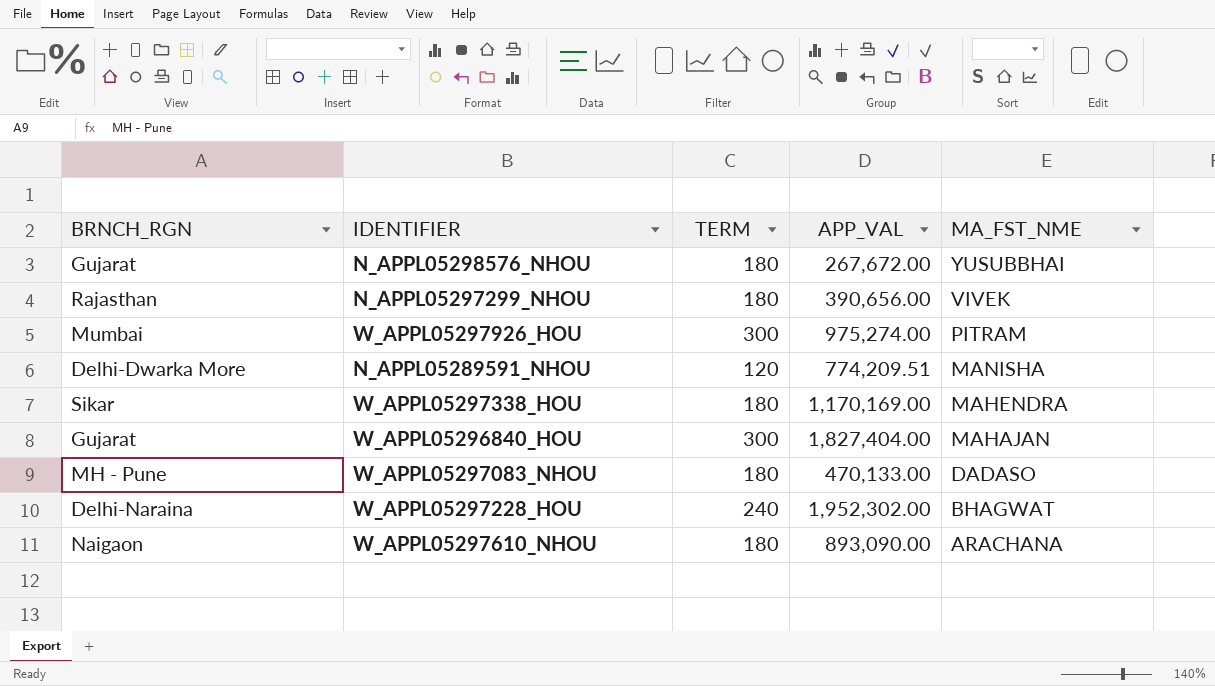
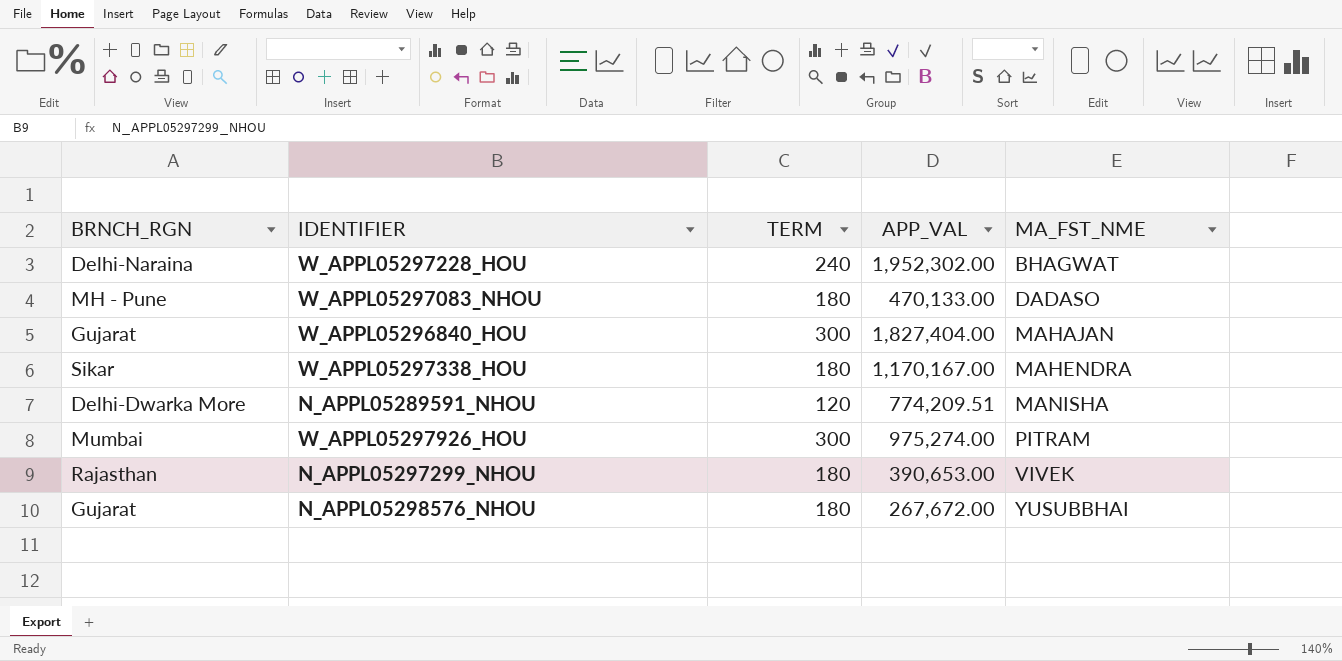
row order: MA_FST_NME descending -> MA_FST_NME ascending
row W_APPL05297610_NHOU: Naigaon | 180 | 893,090.00 | ARACHANA -> none
W_APPL05297338_HOU | APP_VAL: 1,170,169.00 -> 1,170,167.00
N_APPL05297299_NHOU | APP_VAL: 390,656.00 -> 390,653.00

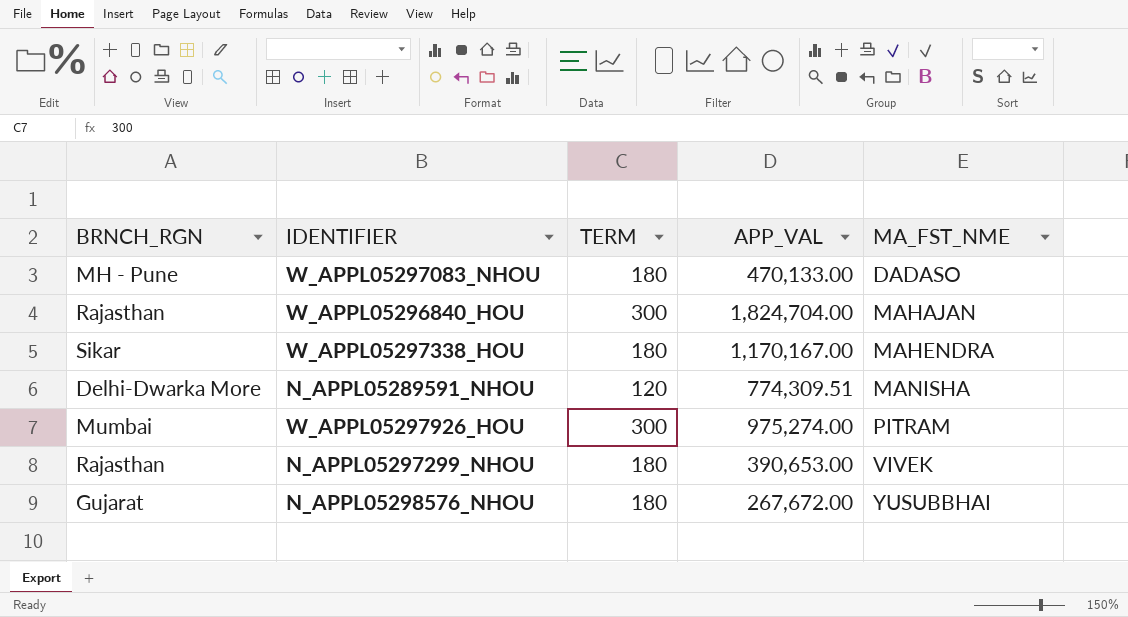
row W_APPL05297228_HOU: Delhi-Naraina | 240 | 1,952,302.00 | BHAGWAT -> none
W_APPL05296840_HOU | BRNCH_RGN: Gujarat -> Rajasthan
W_APPL05296840_HOU | APP_VAL: 1,827,404.00 -> 1,824,704.00
N_APPL05289591_NHOU | APP_VAL: 774,209.51 -> 774,309.51

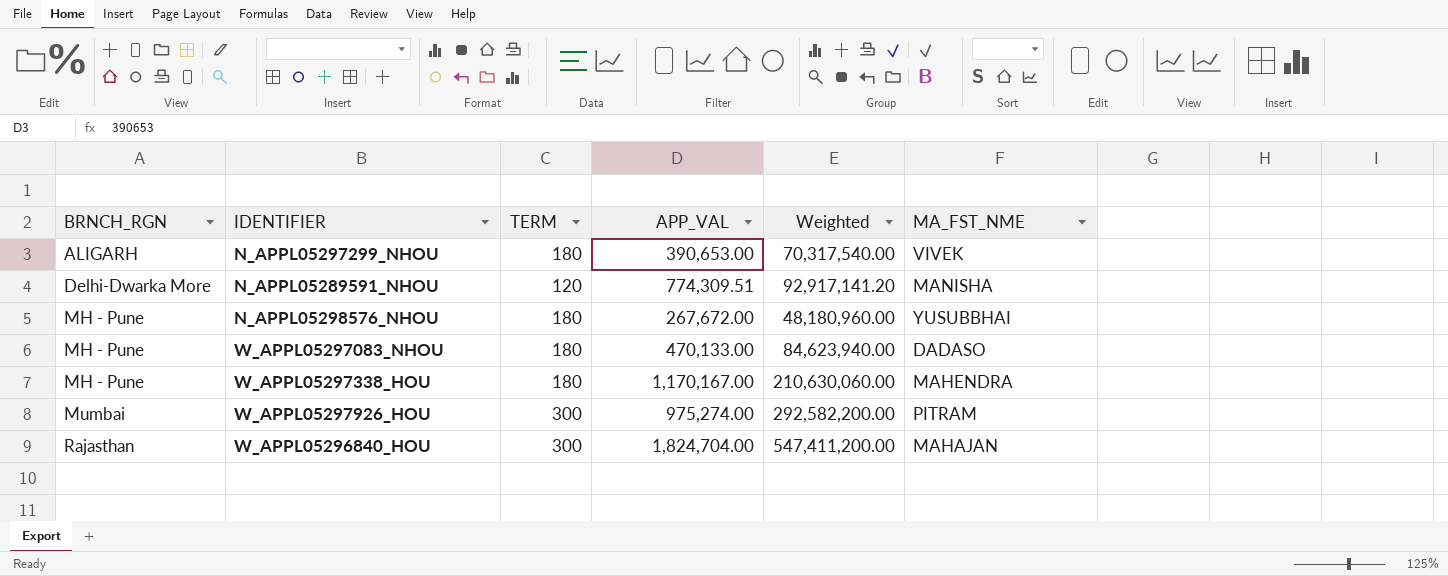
row order: MA_FST_NME ascending -> BRNCH_RGN ascending
column Weighted | formula: none -> [TERM] * [APP_VAL]
N_APPL05297299_NHOU | BRNCH_RGN: Rajasthan -> ALIGARH
N_APPL05298576_NHOU | BRNCH_RGN: Gujarat -> MH - Pune
W_APPL05297338_HOU | BRNCH_RGN: Sikar -> MH - Pune

